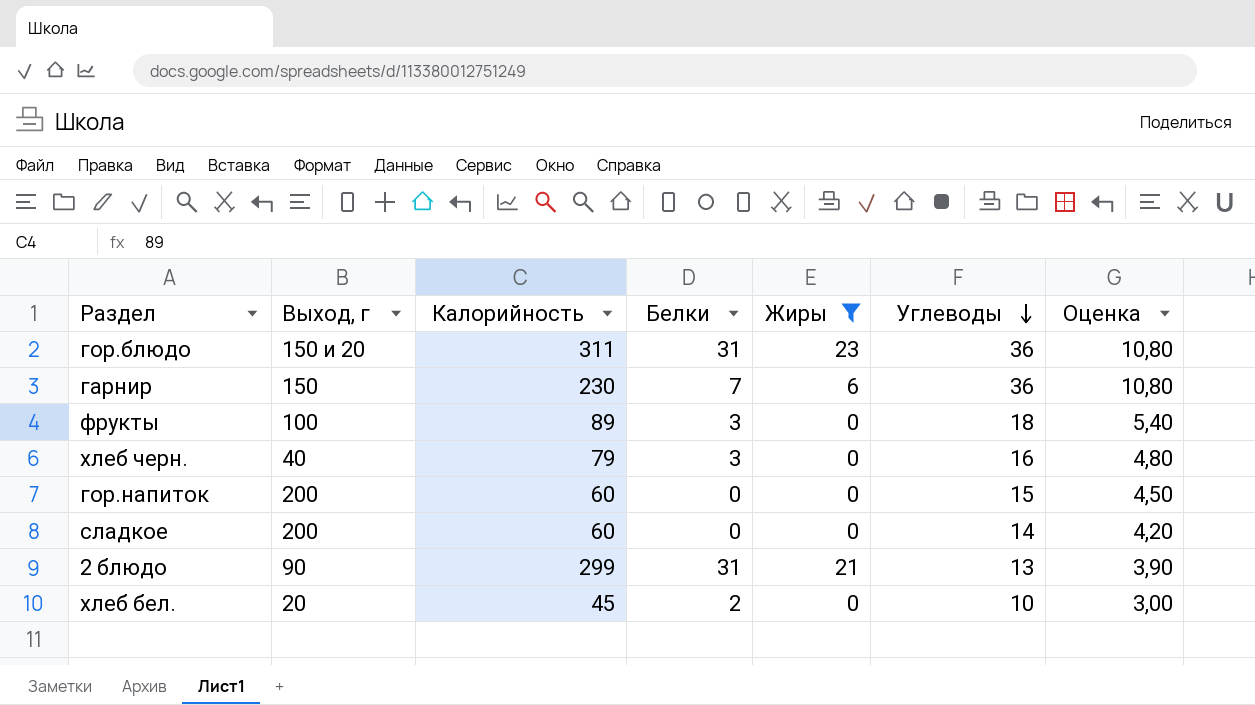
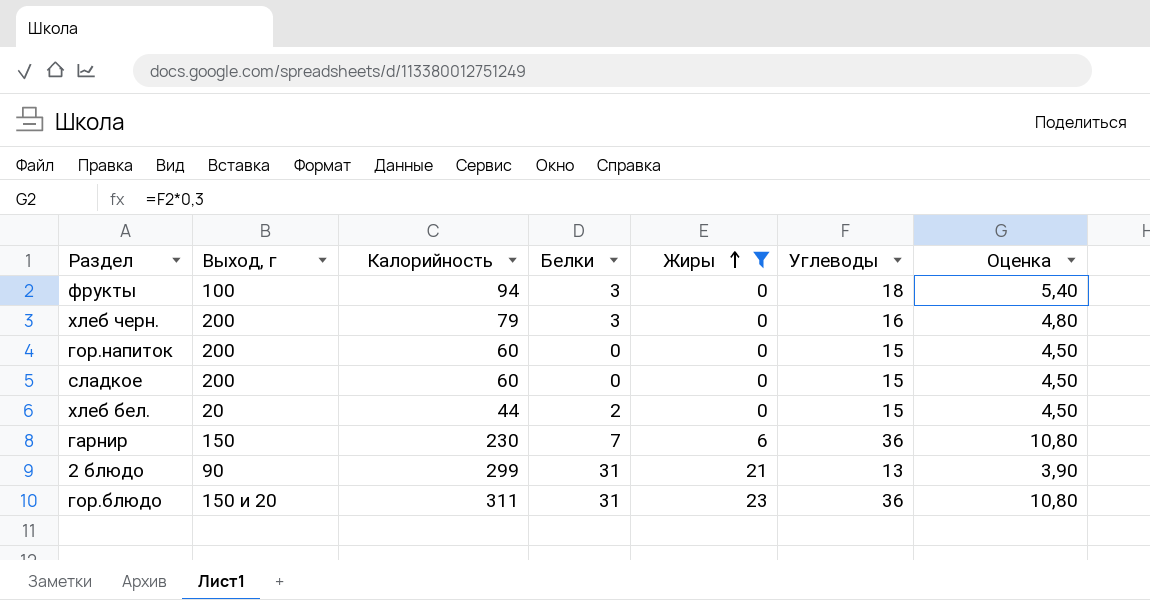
row order: Углеводы descending -> Жиры ascending
фрукты | Калорийность: 89 -> 94
хлеб черн. | Выход, г: 40 -> 200
сладкое | Углеводы: 14 -> 15
сладкое | Оценка: 4,20 -> 4,50
хлеб бел. | Калорийность: 45 -> 44
хлеб бел. | Углеводы: 10 -> 15
хлеб бел. | Оценка: 3,00 -> 4,50

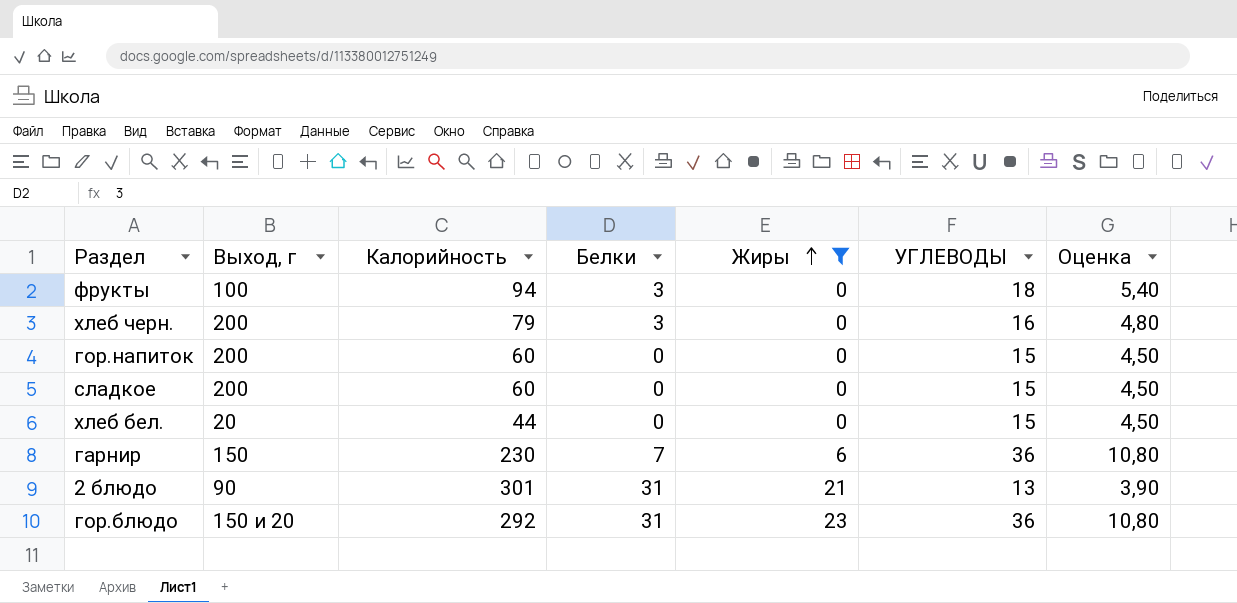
column name: Углеводы -> УГЛЕВОДЫ
хлеб бел. | Белки: 2 -> 0
2 блюдо | Калорийность: 299 -> 301
гор.блюдо | Калорийность: 311 -> 292

